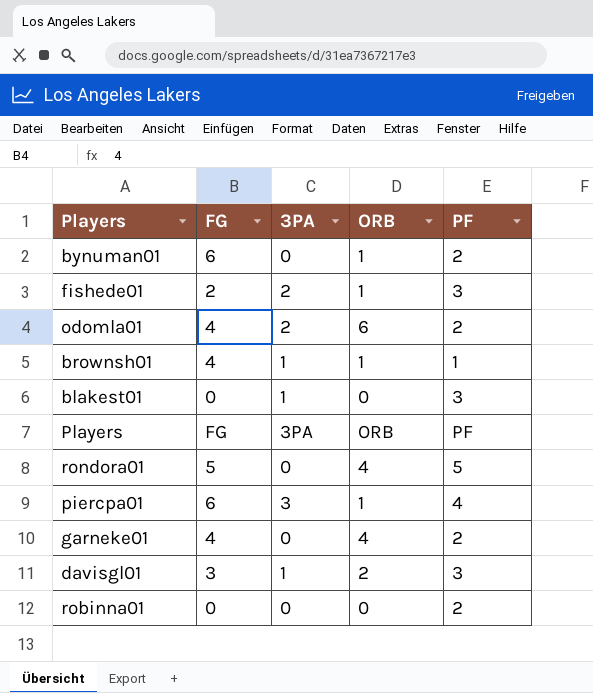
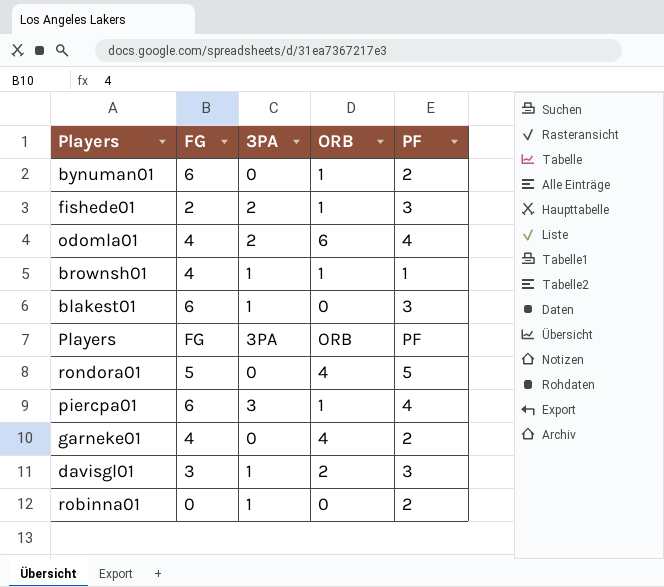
odomla01 | PF: 2 -> 4
blakest01 | FG: 0 -> 6
robinna01 | 3PA: 0 -> 1

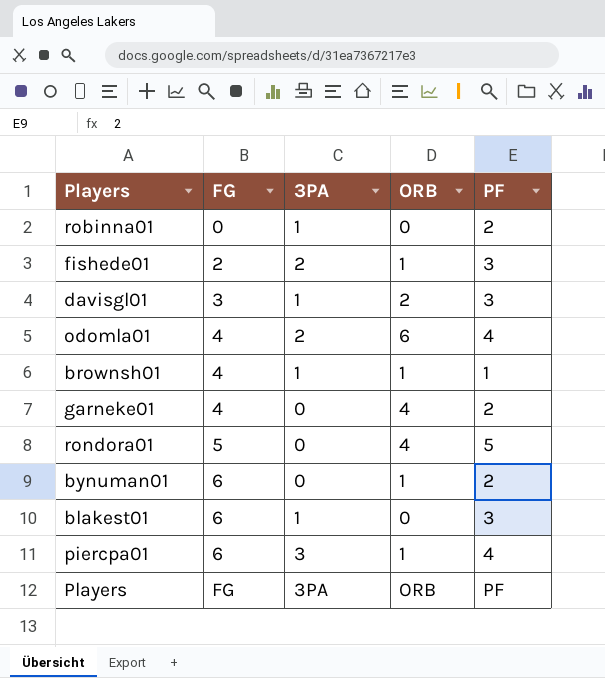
row order: none -> FG ascending

